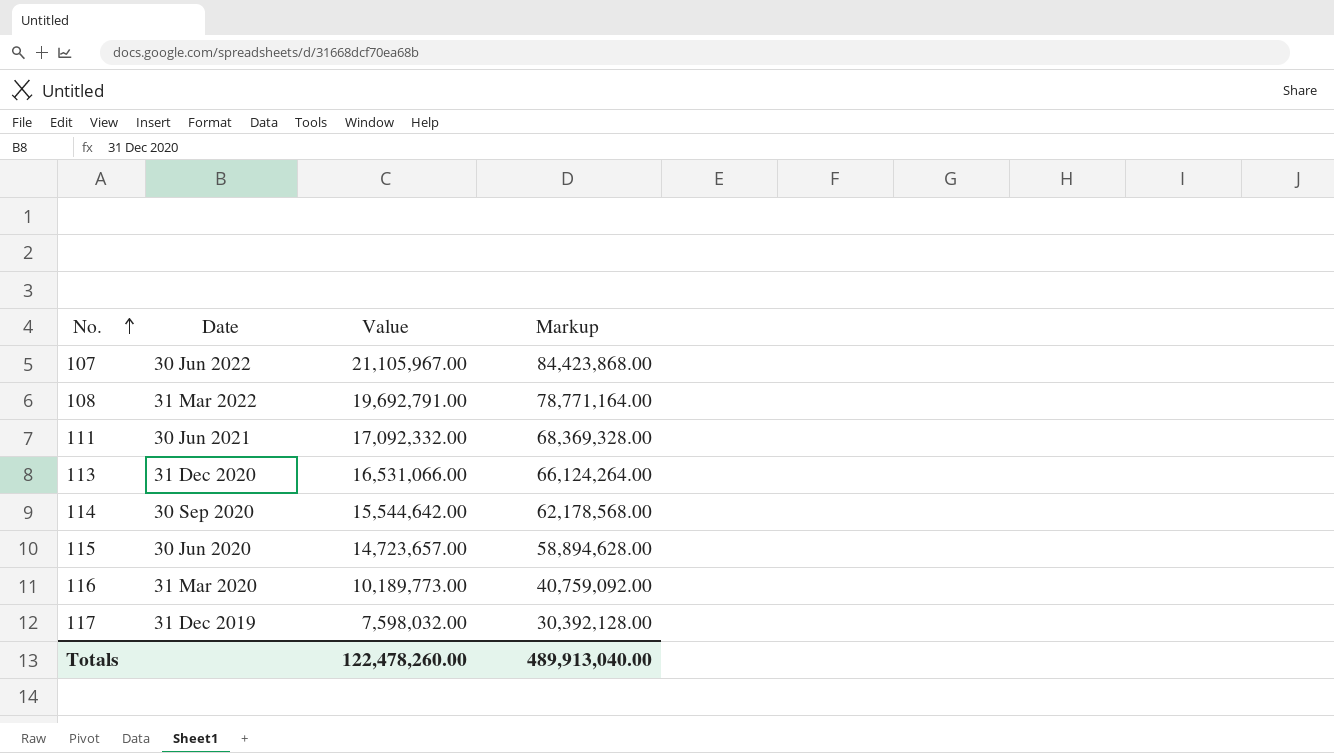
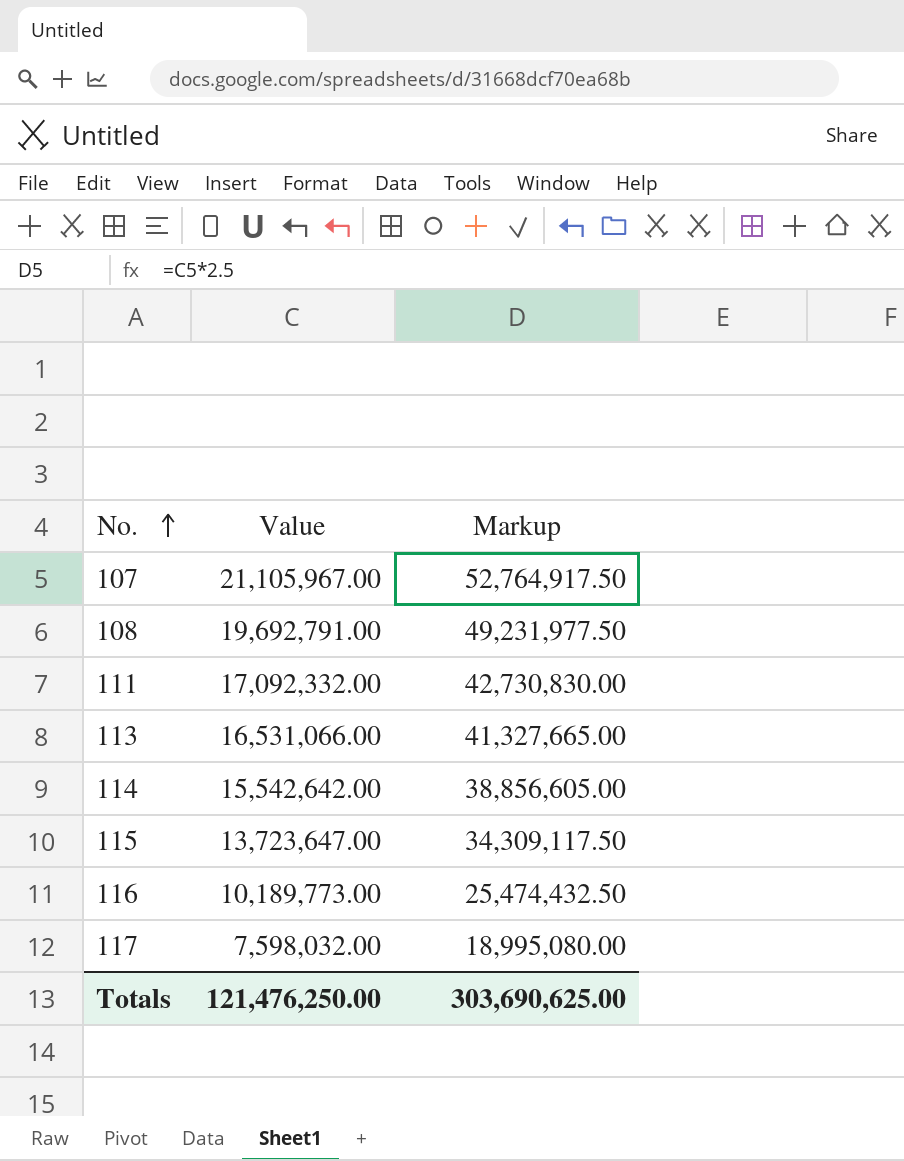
column Date | position: 2 -> none
column Markup | formula: [Value] * 4 -> [Value] * 2.5
114 | Value: 15,544,642.00 -> 15,542,642.00
115 | Value: 14,723,657.00 -> 13,723,647.00
Totals | Value: 122,478,260.00 -> 121,476,250.00
Totals | Markup: 489,913,040.00 -> 303,690,625.00

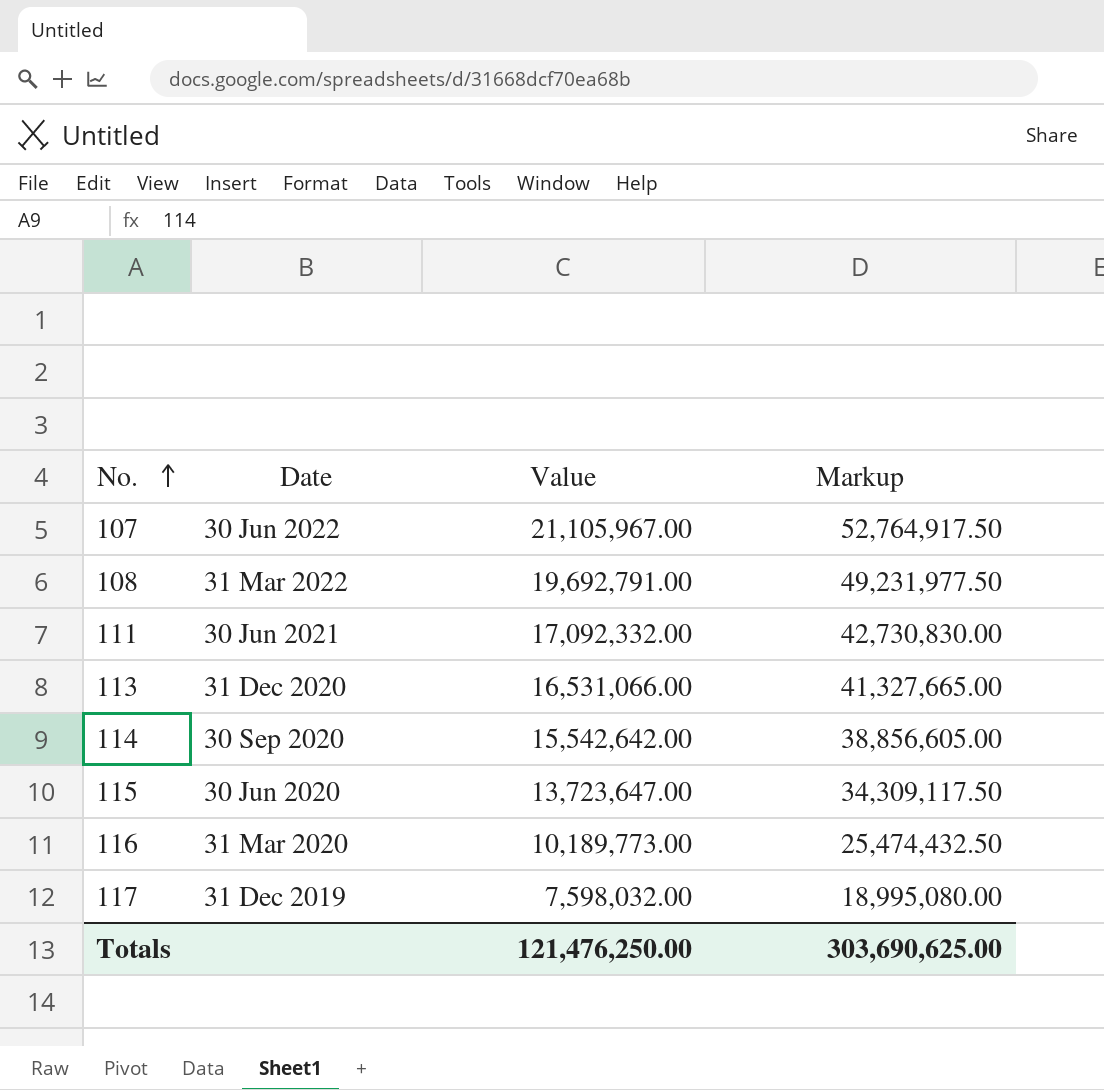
column Date | position: none -> 2

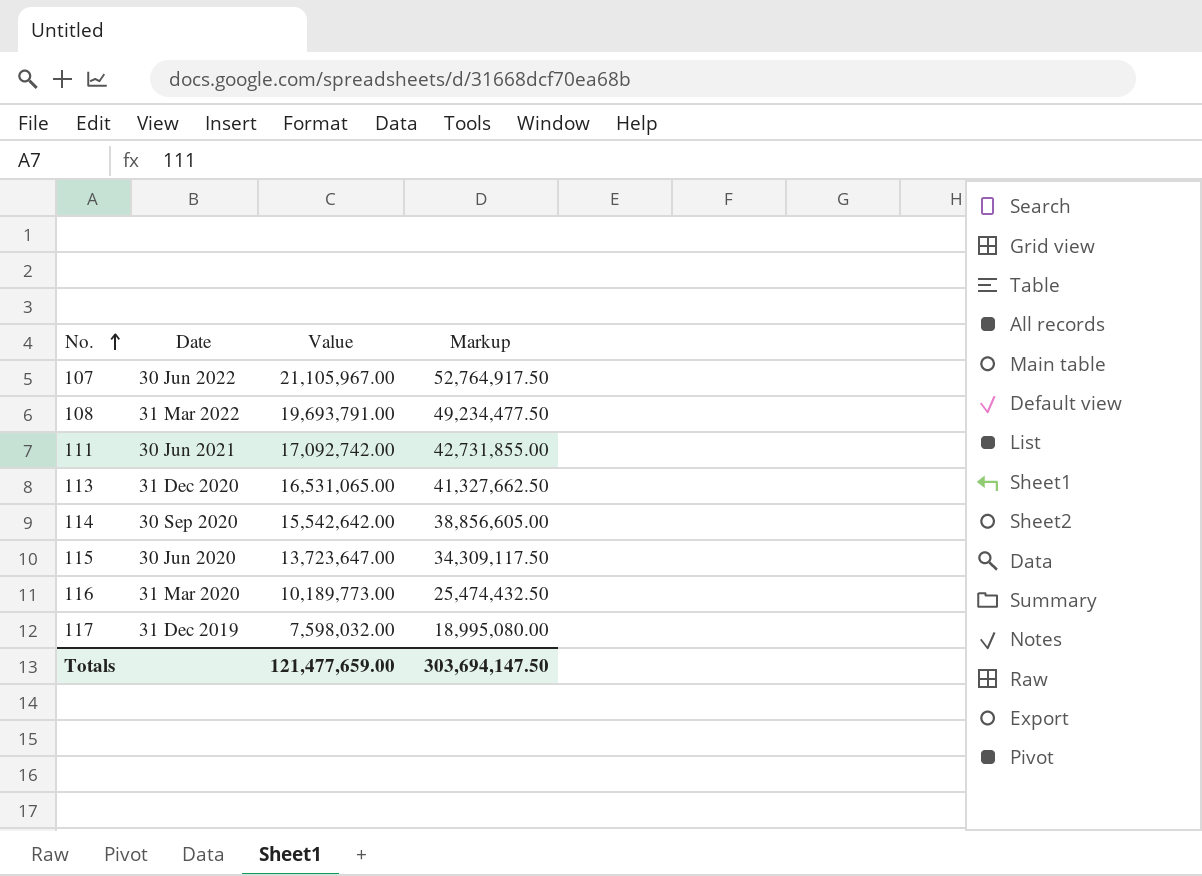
108 | Value: 19,692,791.00 -> 19,693,791.00
108 | Markup: 49,231,977.50 -> 49,234,477.50
111 | Value: 17,092,332.00 -> 17,092,742.00
111 | Markup: 42,730,830.00 -> 42,731,855.00
113 | Value: 16,531,066.00 -> 16,531,065.00
113 | Markup: 41,327,665.00 -> 41,327,662.50
Totals | Value: 121,476,250.00 -> 121,477,659.00
Totals | Markup: 303,690,625.00 -> 303,694,147.50

